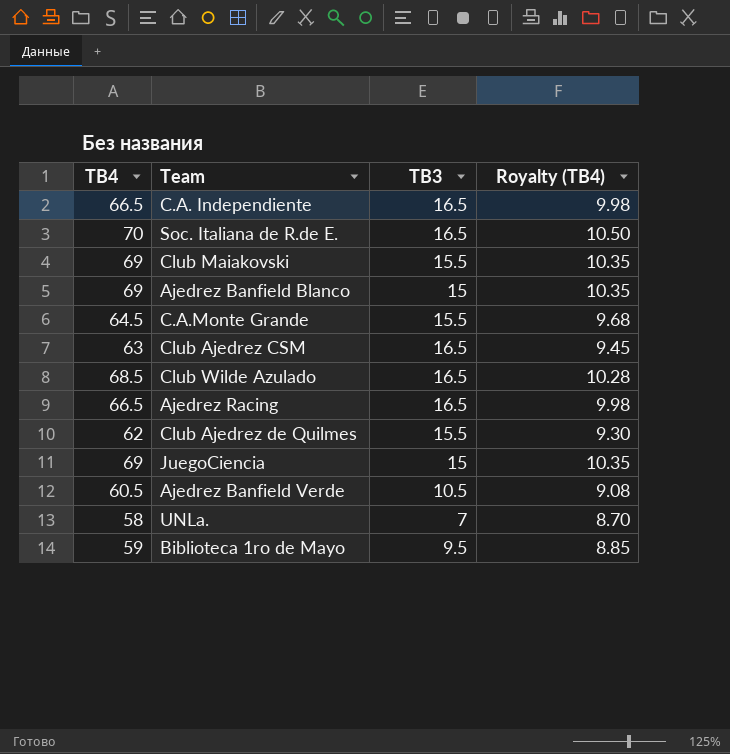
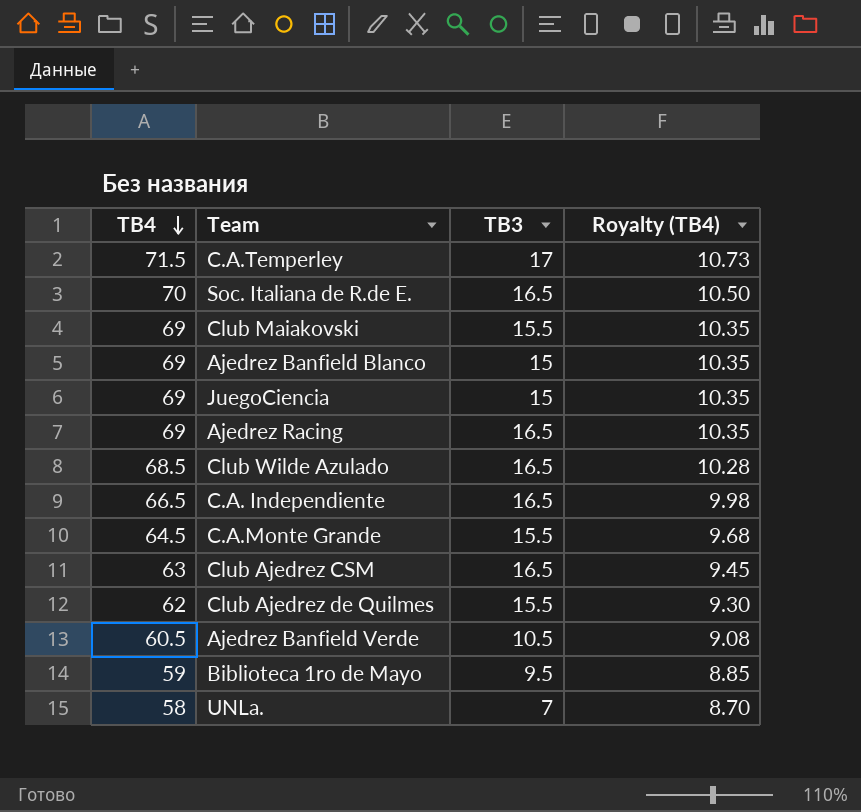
row order: none -> TB4 descending
row C.A.Temperley: none -> 71.5 | 17 | 10.73
Ajedrez Racing | TB4: 66.5 -> 69
Ajedrez Racing | Royalty (TB4): 9.98 -> 10.35

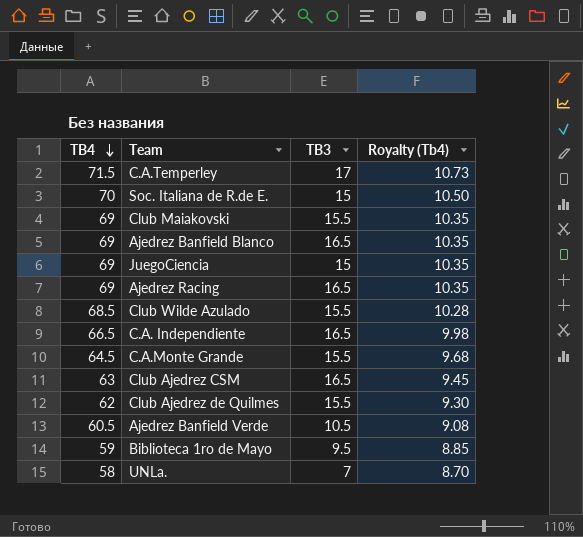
column name: Royalty (TB4) -> Royalty (Tb4)
Soc. Italiana de R.de E. | TB3: 16.5 -> 15
Ajedrez Banfield Blanco | TB3: 15 -> 16.5
Club Wilde Azulado | TB3: 16.5 -> 15.5

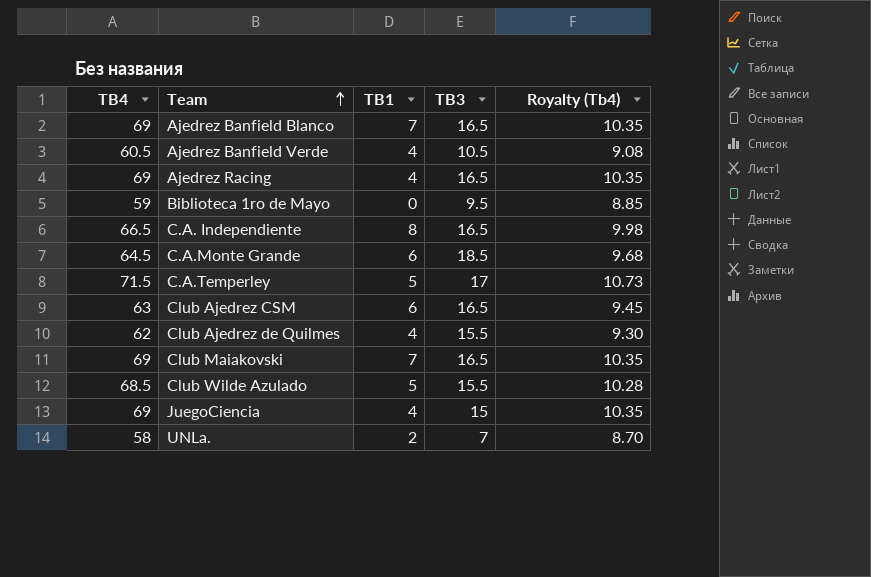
row order: TB4 descending -> Team ascending
column TB1 | position: none -> 3
row Soc. Italiana de R.de E.: 70 | 15 | 10.50 -> none
C.A.Monte Grande | TB3: 15.5 -> 18.5
Club Maiakovski | TB3: 15.5 -> 16.5

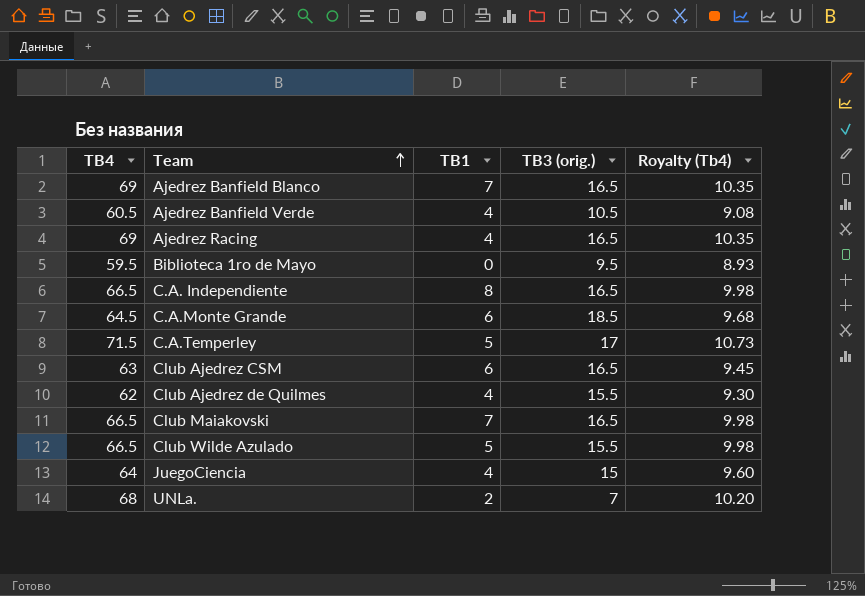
column name: TB3 -> TB3 (orig.)
Biblioteca 1ro de Mayo | TB4: 59 -> 59.5
Biblioteca 1ro de Mayo | Royalty (Tb4): 8.85 -> 8.93
Club Maiakovski | TB4: 69 -> 66.5
Club Maiakovski | Royalty (Tb4): 10.35 -> 9.98
Club Wilde Azulado | TB4: 68.5 -> 66.5
Club Wilde Azulado | Royalty (Tb4): 10.28 -> 9.98
JuegoCiencia | TB4: 69 -> 64
JuegoCiencia | Royalty (Tb4): 10.35 -> 9.60
UNLa. | TB4: 58 -> 68
UNLa. | Royalty (Tb4): 8.70 -> 10.20

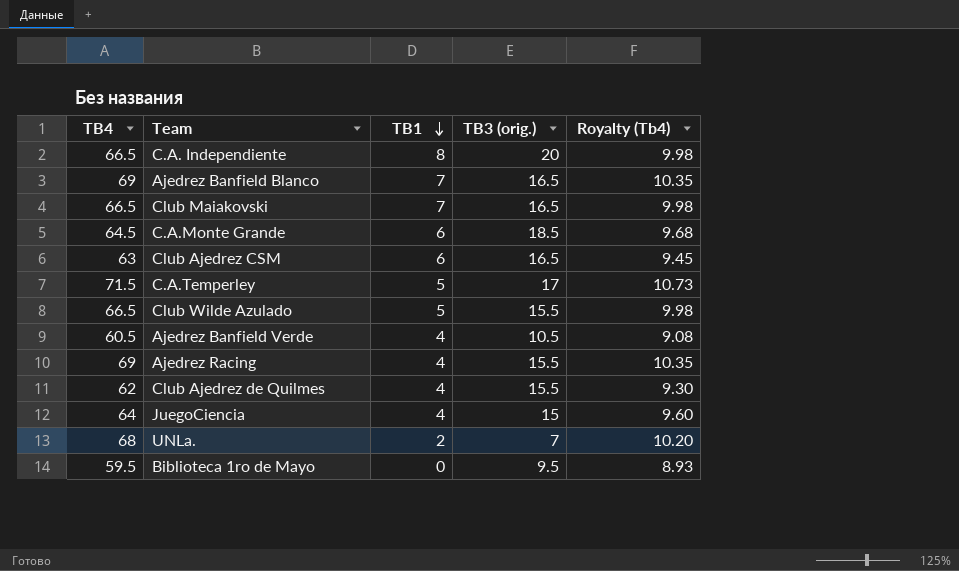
row order: Team ascending -> TB1 descending
C.A. Independiente | TB3 (orig.): 16.5 -> 20
Ajedrez Racing | TB3 (orig.): 16.5 -> 15.5

